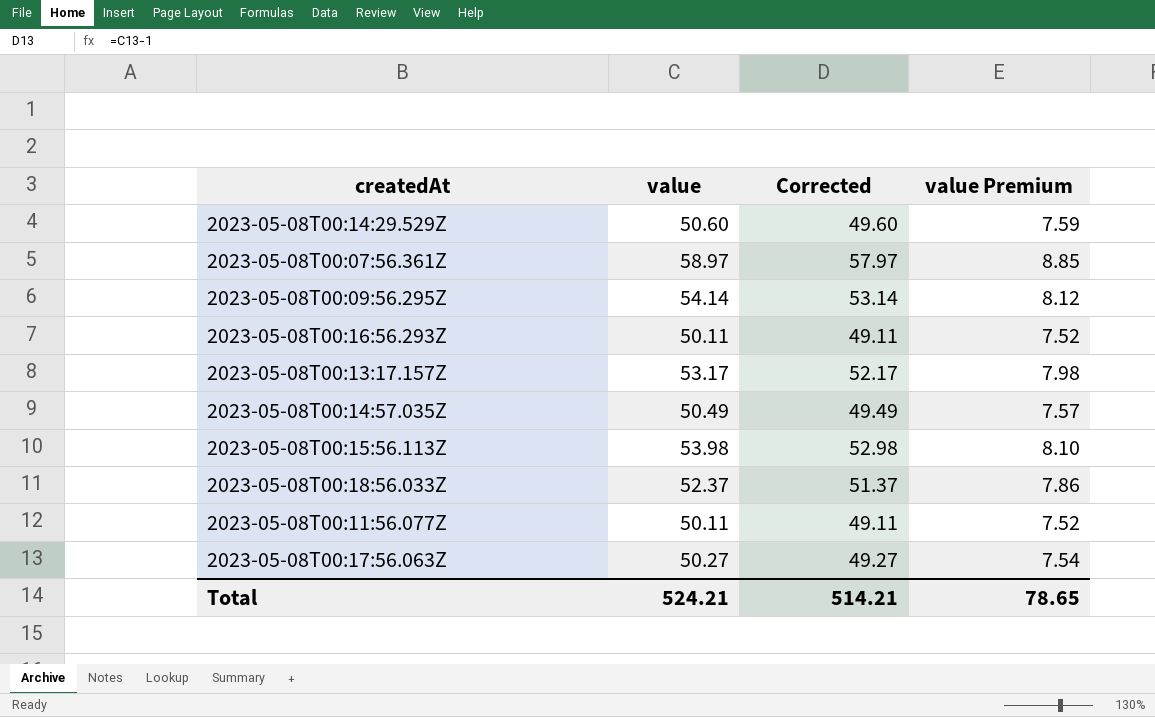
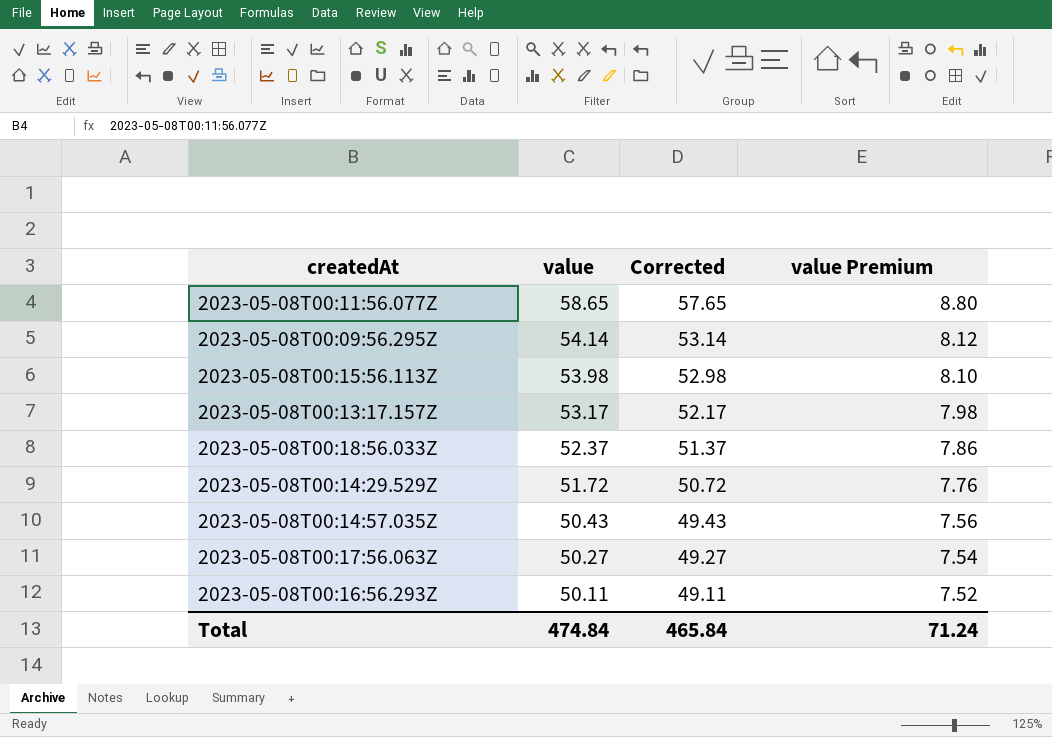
row order: none -> value descending
row 2023-05-08T00:07:56.361Z: 58.97 | 57.97 | 8.85 -> none
2023-05-08T00:11:56.077Z | value: 50.11 -> 58.65
2023-05-08T00:11:56.077Z | Corrected: 49.11 -> 57.65
2023-05-08T00:11:56.077Z | value Premium: 7.52 -> 8.80
2023-05-08T00:14:29.529Z | value: 50.60 -> 51.72
2023-05-08T00:14:29.529Z | Corrected: 49.60 -> 50.72
2023-05-08T00:14:29.529Z | value Premium: 7.59 -> 7.76
2023-05-08T00:14:57.035Z | value: 50.49 -> 50.43
2023-05-08T00:14:57.035Z | Corrected: 49.49 -> 49.43
2023-05-08T00:14:57.035Z | value Premium: 7.57 -> 7.56
Total | value: 524.21 -> 474.84
Total | Corrected: 514.21 -> 465.84
Total | value Premium: 78.65 -> 71.24

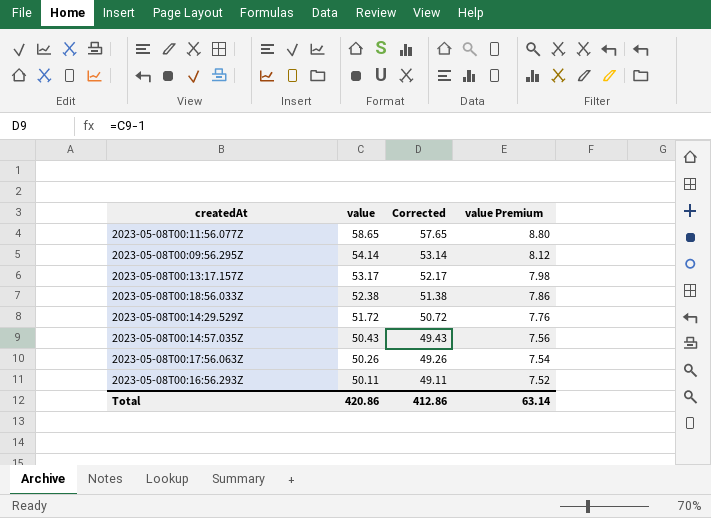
row 2023-05-08T00:15:56.113Z: 53.98 | 52.98 | 8.10 -> none
2023-05-08T00:18:56.033Z | value: 52.37 -> 52.38
2023-05-08T00:18:56.033Z | Corrected: 51.37 -> 51.38
2023-05-08T00:17:56.063Z | value: 50.27 -> 50.26
2023-05-08T00:17:56.063Z | Corrected: 49.27 -> 49.26
Total | value: 474.84 -> 420.86
Total | Corrected: 465.84 -> 412.86
Total | value Premium: 71.24 -> 63.14

